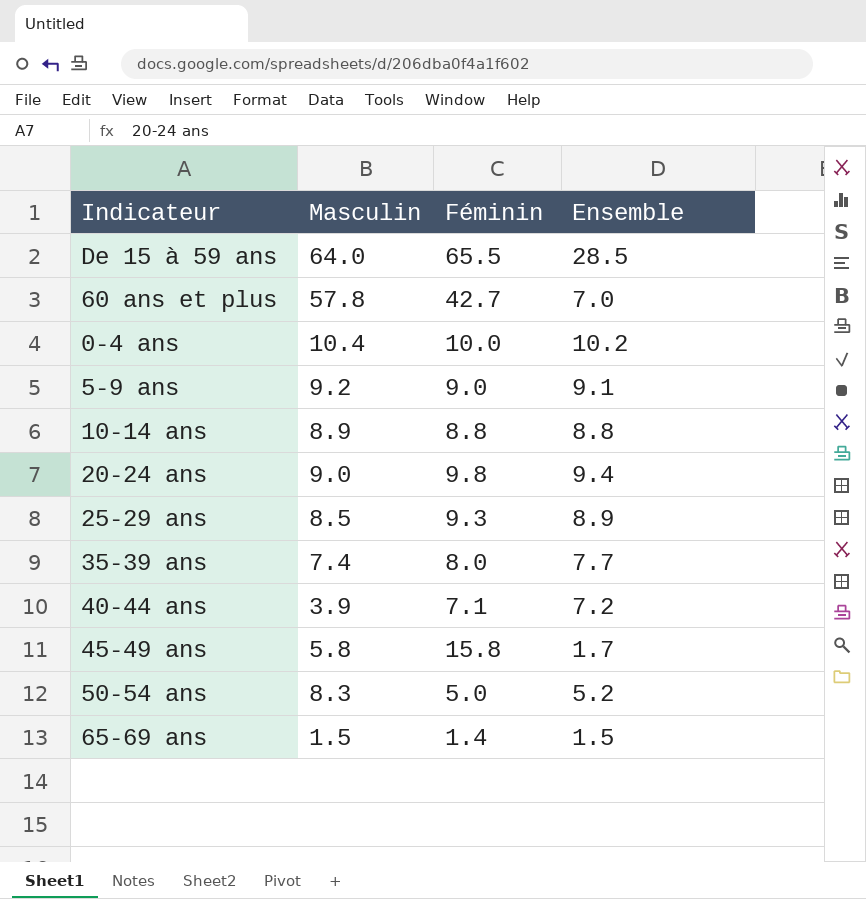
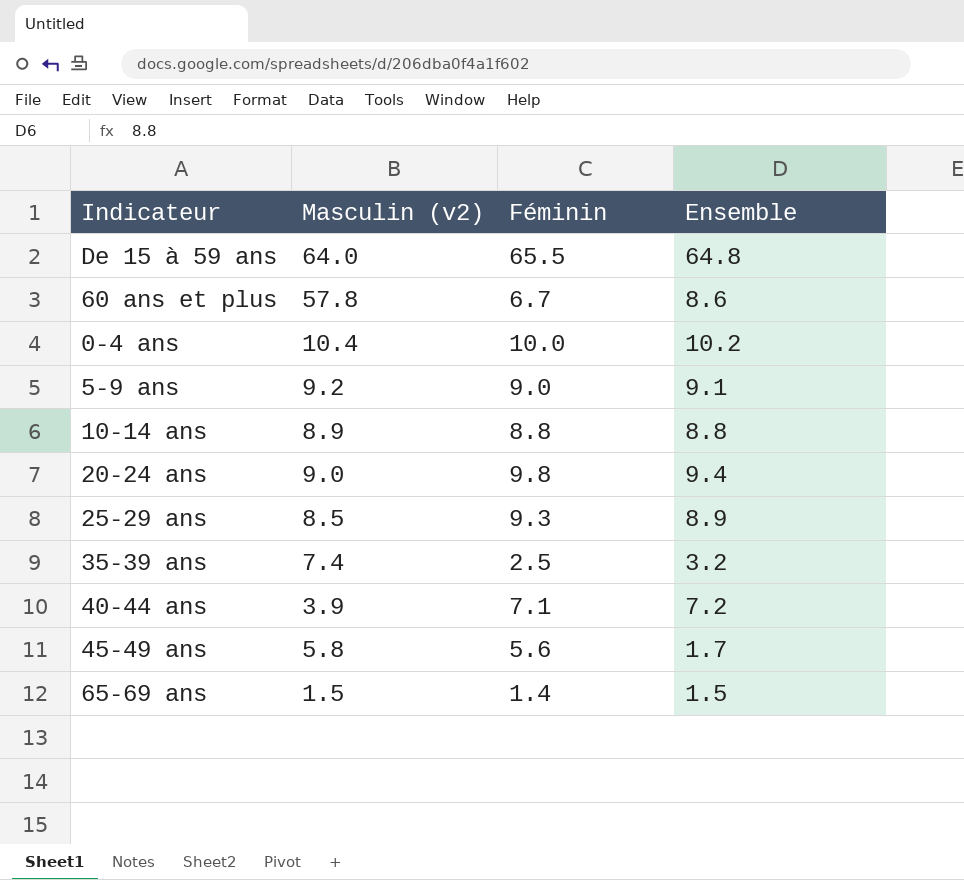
column name: Masculin -> Masculin (v2)
row 50-54 ans: 8.3 | 5.0 | 5.2 -> none
De 15 à 59 ans | Ensemble: 28.5 -> 64.8
60 ans et plus | Féminin: 42.7 -> 6.7
60 ans et plus | Ensemble: 7.0 -> 8.6
35-39 ans | Féminin: 8.0 -> 2.5
35-39 ans | Ensemble: 7.7 -> 3.2
45-49 ans | Féminin: 15.8 -> 5.6

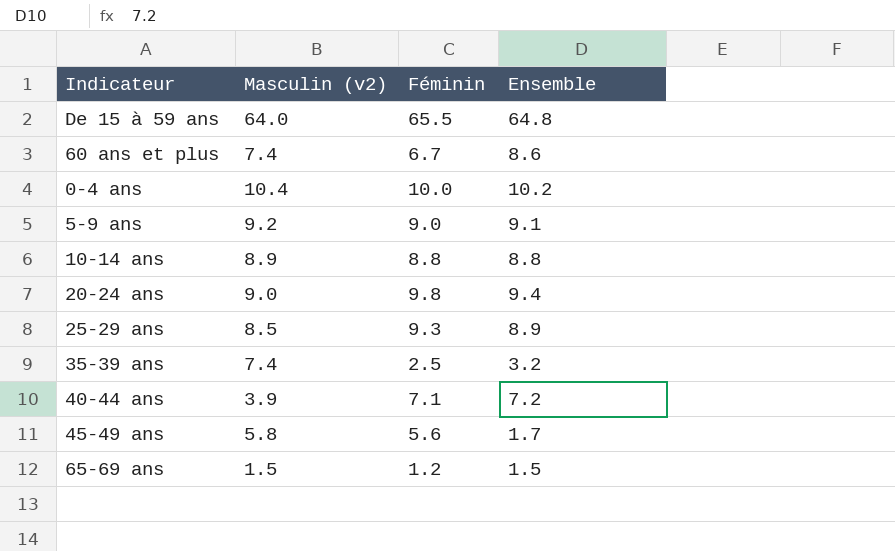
60 ans et plus | Masculin (v2): 57.8 -> 7.4
65-69 ans | Féminin: 1.4 -> 1.2

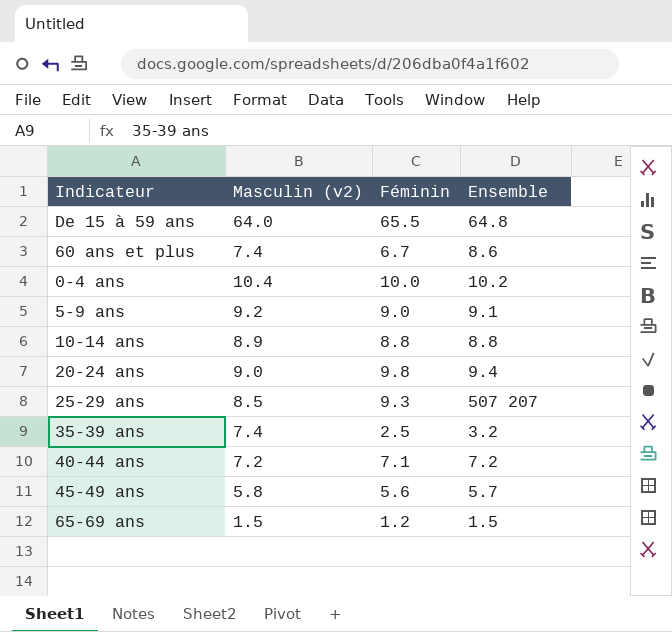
25-29 ans | Ensemble: 8.9 -> 507 207
40-44 ans | Masculin (v2): 3.9 -> 7.2
45-49 ans | Ensemble: 1.7 -> 5.7

